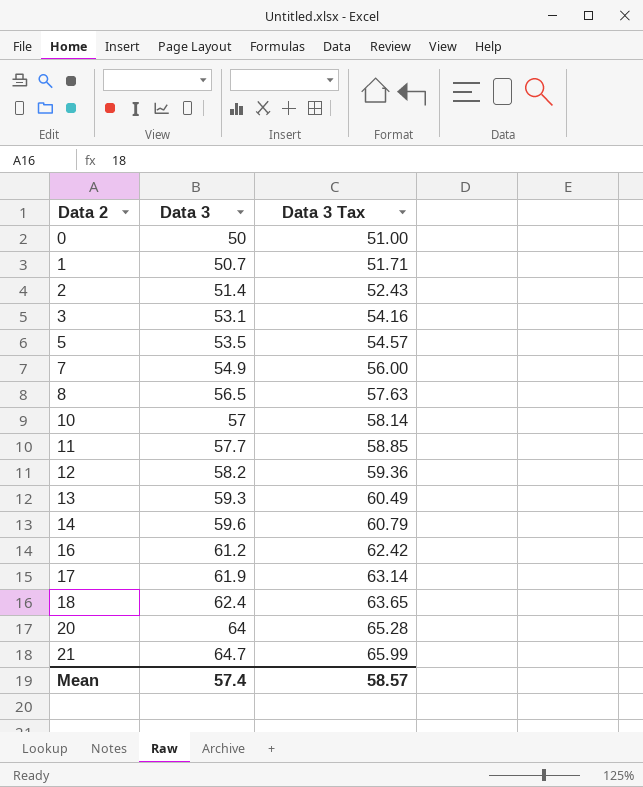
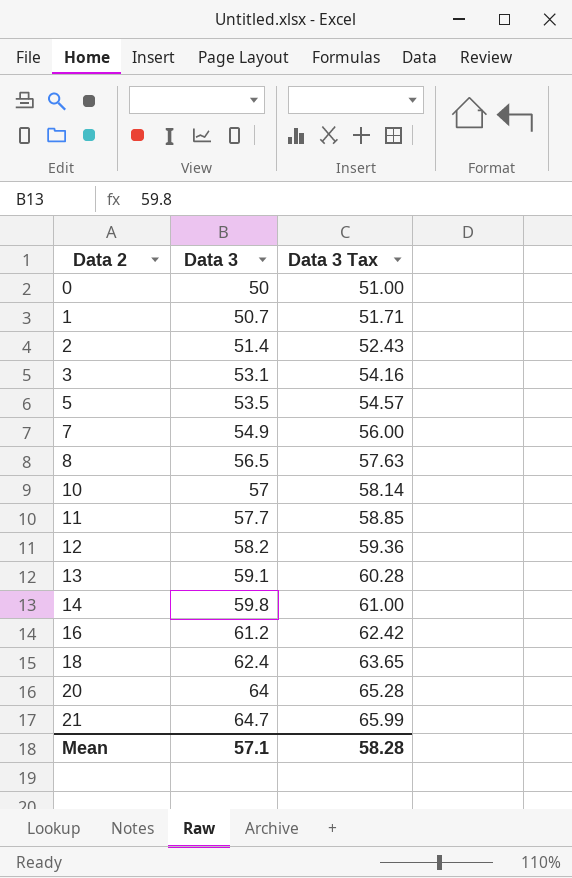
row 17: 61.9 | 63.14 -> none
13 | Data 3: 59.3 -> 59.1
13 | Data 3 Tax: 60.49 -> 60.28
14 | Data 3: 59.6 -> 59.8
14 | Data 3 Tax: 60.79 -> 61.00
Mean | Data 3: 57.4 -> 57.1
Mean | Data 3 Tax: 58.57 -> 58.28

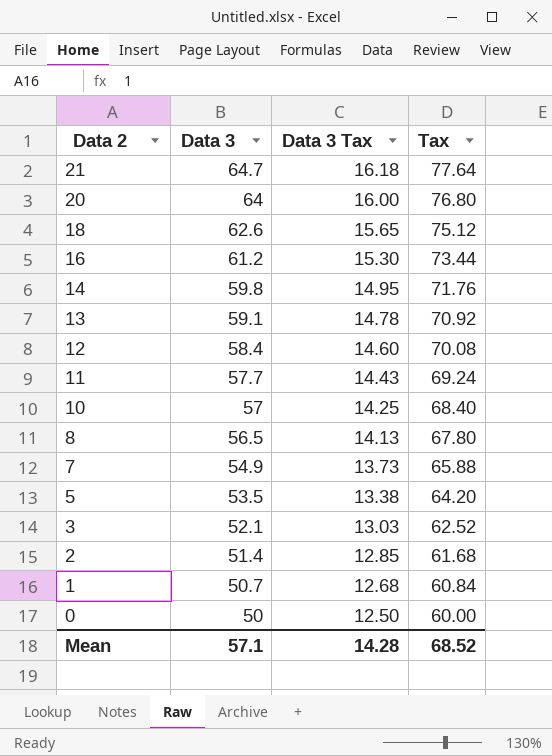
row order: Data 2 ascending -> Data 2 descending
column Data 3 Tax | formula: [Data 3] * 1.02 -> [Data 3] * 0.25
column Tax | formula: none -> [Data 3] * 1.2
18 | Data 3: 62.4 -> 62.6
12 | Data 3: 58.2 -> 58.4
3 | Data 3: 53.1 -> 52.1
Mean | Data 3 Tax: 58.28 -> 14.28

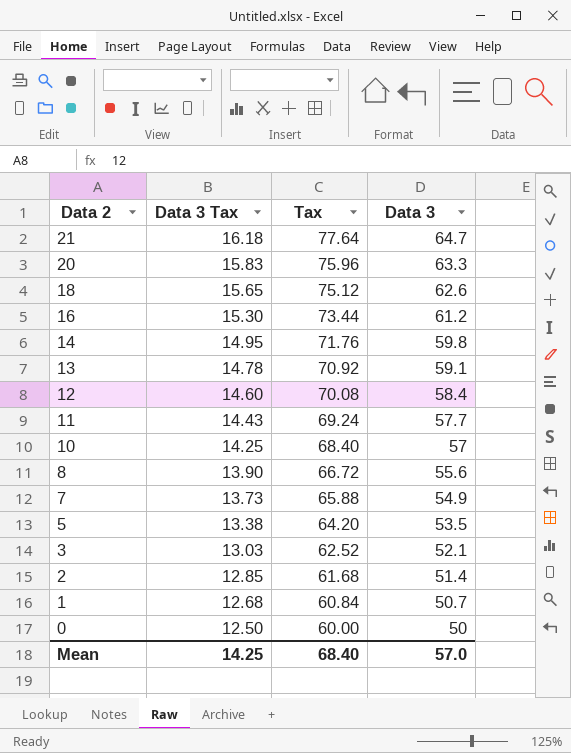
column Data 3 | position: 2 -> 4
20 | Data 3 Tax: 16.00 -> 15.83
20 | Tax: 76.80 -> 75.96
20 | Data 3: 64 -> 63.3
8 | Data 3 Tax: 14.13 -> 13.90
8 | Tax: 67.80 -> 66.72
8 | Data 3: 56.5 -> 55.6
Mean | Data 3 Tax: 14.28 -> 14.25
Mean | Tax: 68.52 -> 68.40
Mean | Data 3: 57.1 -> 57.0

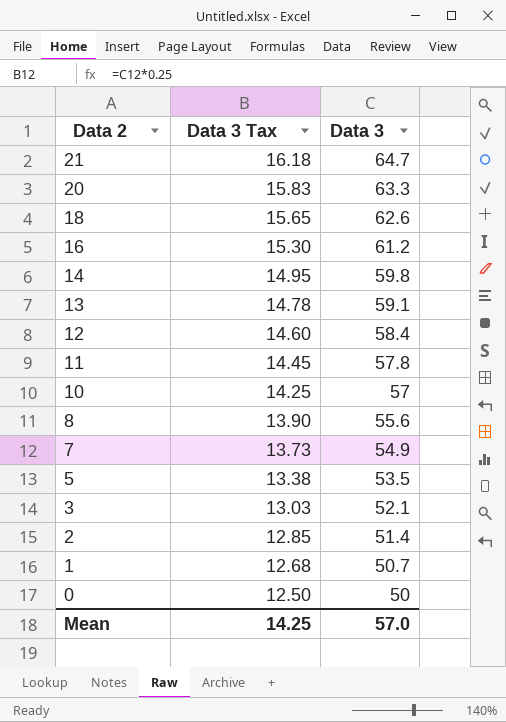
column Tax | formula: [Data 3] * 1.2 -> none
11 | Data 3 Tax: 14.43 -> 14.45
11 | Data 3: 57.7 -> 57.8

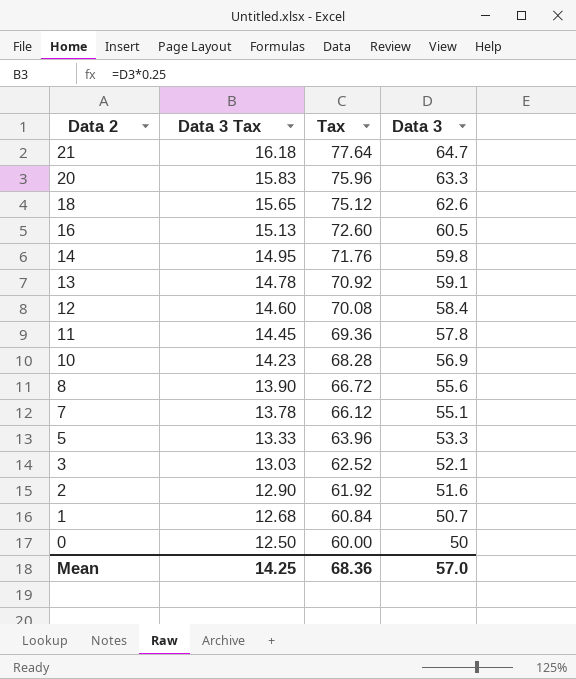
column Tax | formula: none -> [Data 3] * 1.2
16 | Data 3 Tax: 15.30 -> 15.13
16 | Data 3: 61.2 -> 60.5
10 | Data 3 Tax: 14.25 -> 14.23
10 | Data 3: 57 -> 56.9
7 | Data 3 Tax: 13.73 -> 13.78
7 | Data 3: 54.9 -> 55.1
5 | Data 3 Tax: 13.38 -> 13.33
5 | Data 3: 53.5 -> 53.3
2 | Data 3 Tax: 12.85 -> 12.90
2 | Data 3: 51.4 -> 51.6

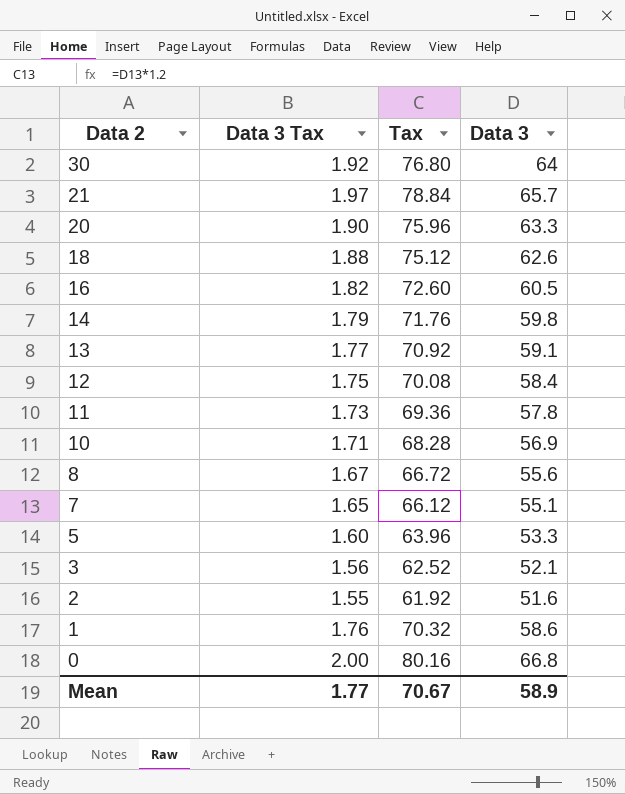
column Data 3 Tax | formula: [Data 3] * 0.25 -> [Data 3] * 0.03
row 30: none -> 1.92 | 76.80 | 64
21 | Tax: 77.64 -> 78.84
21 | Data 3: 64.7 -> 65.7
1 | Tax: 60.84 -> 70.32
1 | Data 3: 50.7 -> 58.6
0 | Tax: 60.00 -> 80.16
0 | Data 3: 50 -> 66.8
Mean | Data 3 Tax: 14.25 -> 1.77
Mean | Tax: 68.36 -> 70.67
Mean | Data 3: 57.0 -> 58.9

